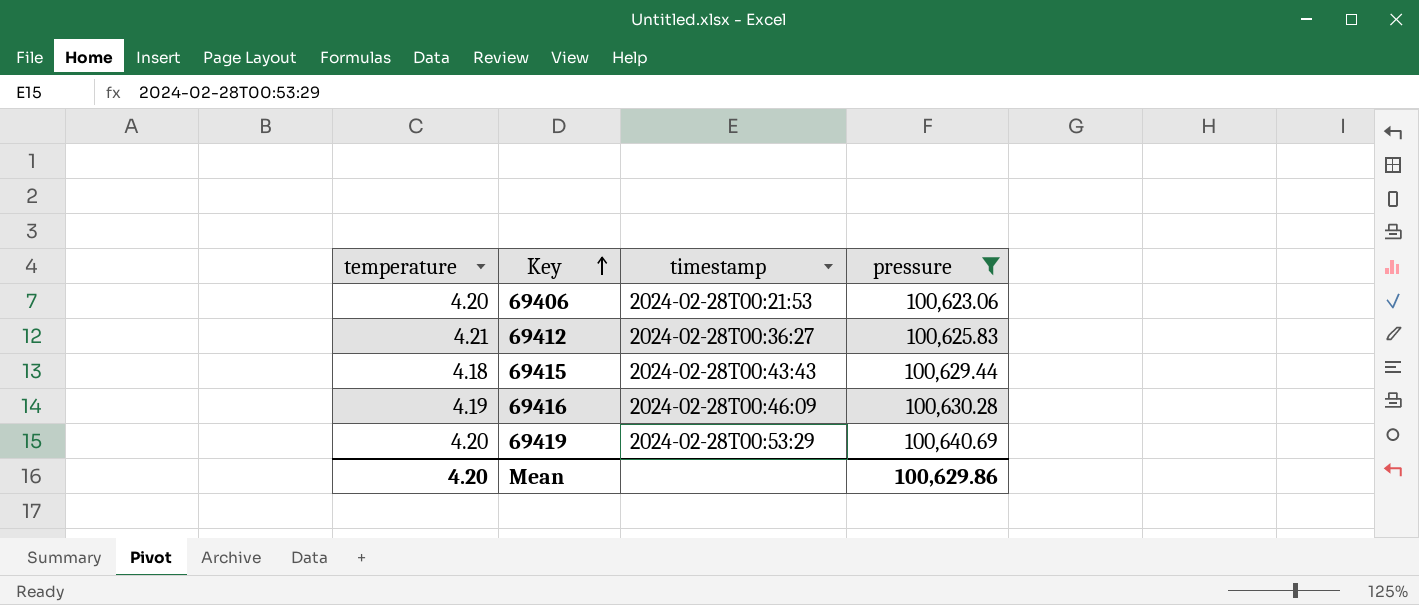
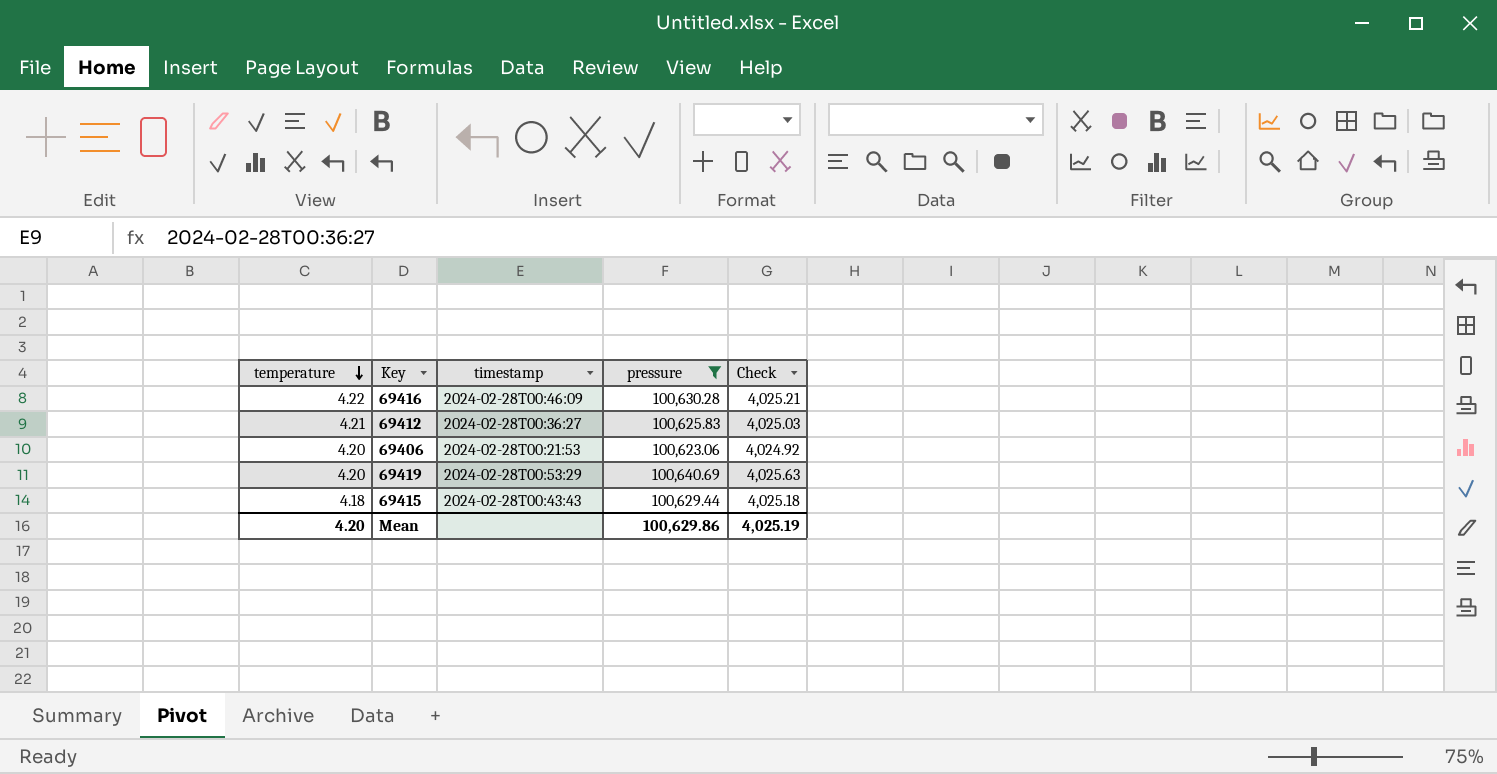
row order: Key ascending -> temperature descending
column Check | formula: none -> [pressure] * 0.04
69416 | temperature: 4.19 -> 4.22

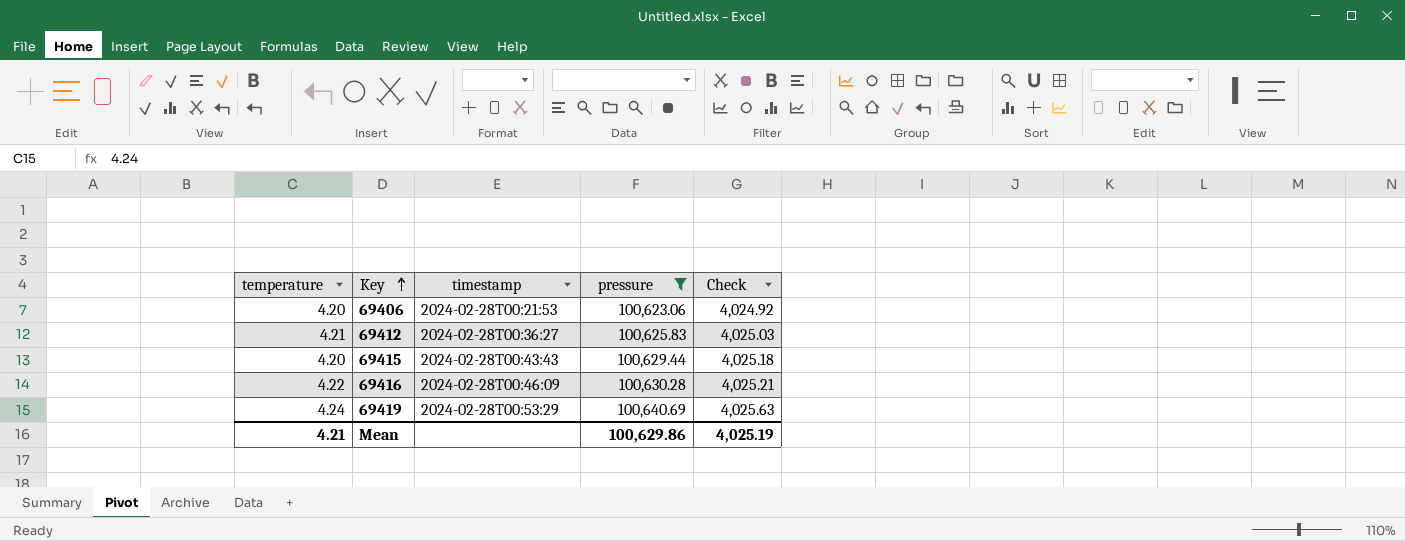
row order: temperature descending -> Key ascending
69415 | temperature: 4.18 -> 4.20
69419 | temperature: 4.20 -> 4.24
Mean | temperature: 4.20 -> 4.21

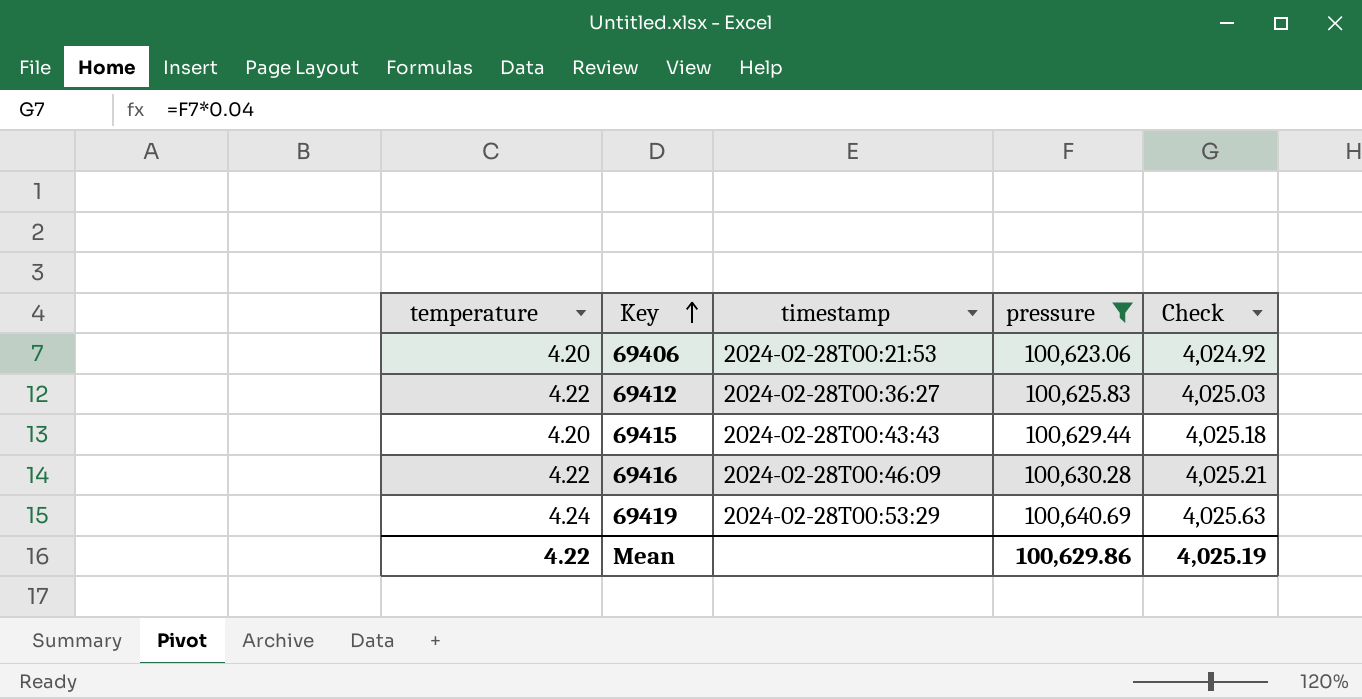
69412 | temperature: 4.21 -> 4.22
Mean | temperature: 4.21 -> 4.22

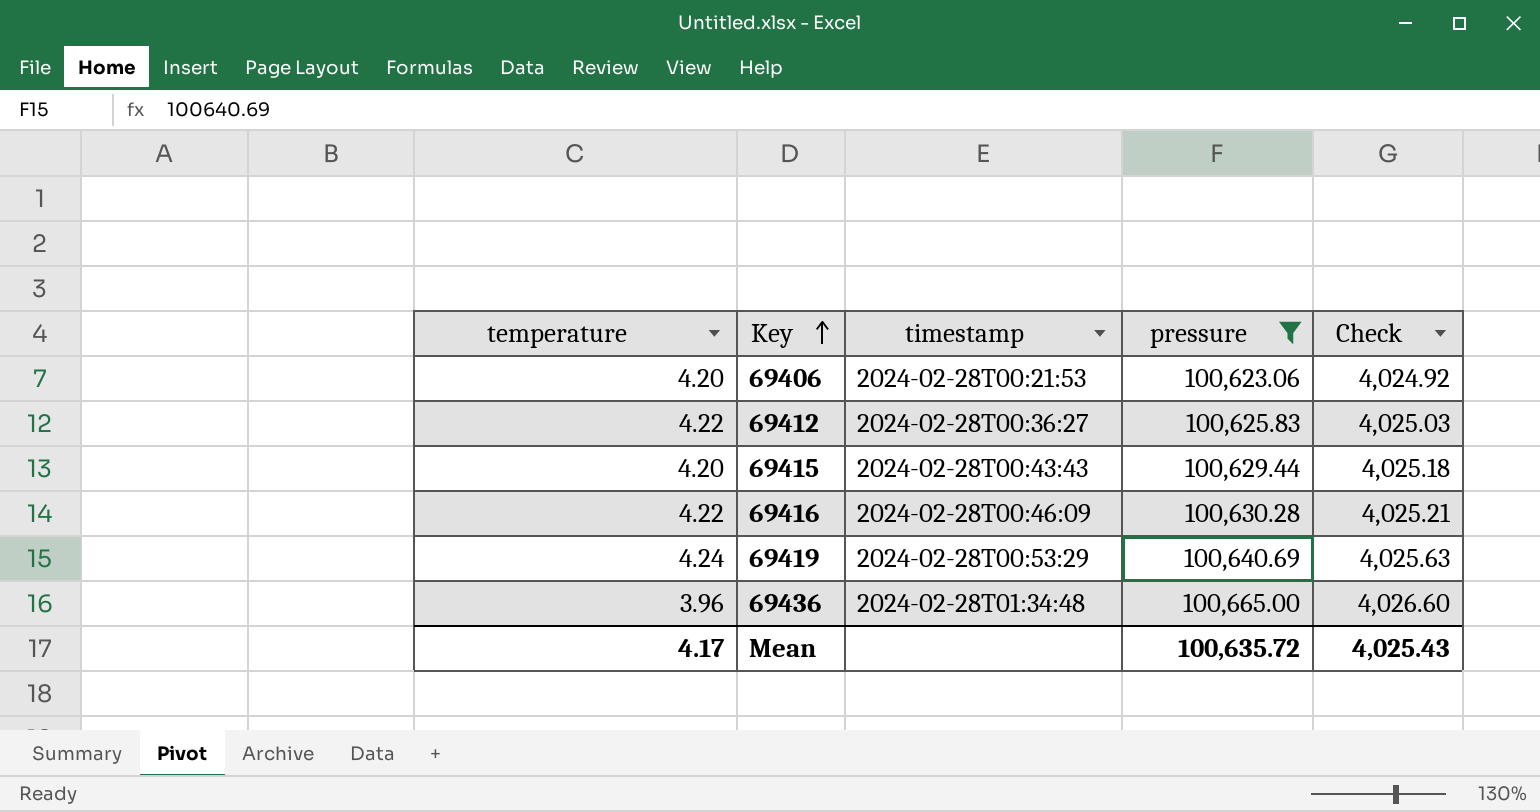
row 69436: none -> 3.96 | 2024-02-28T01:34:48 | 100,665.00 | 4,026.60
Mean | temperature: 4.22 -> 4.17
Mean | pressure: 100,629.86 -> 100,635.72
Mean | Check: 4,025.19 -> 4,025.43

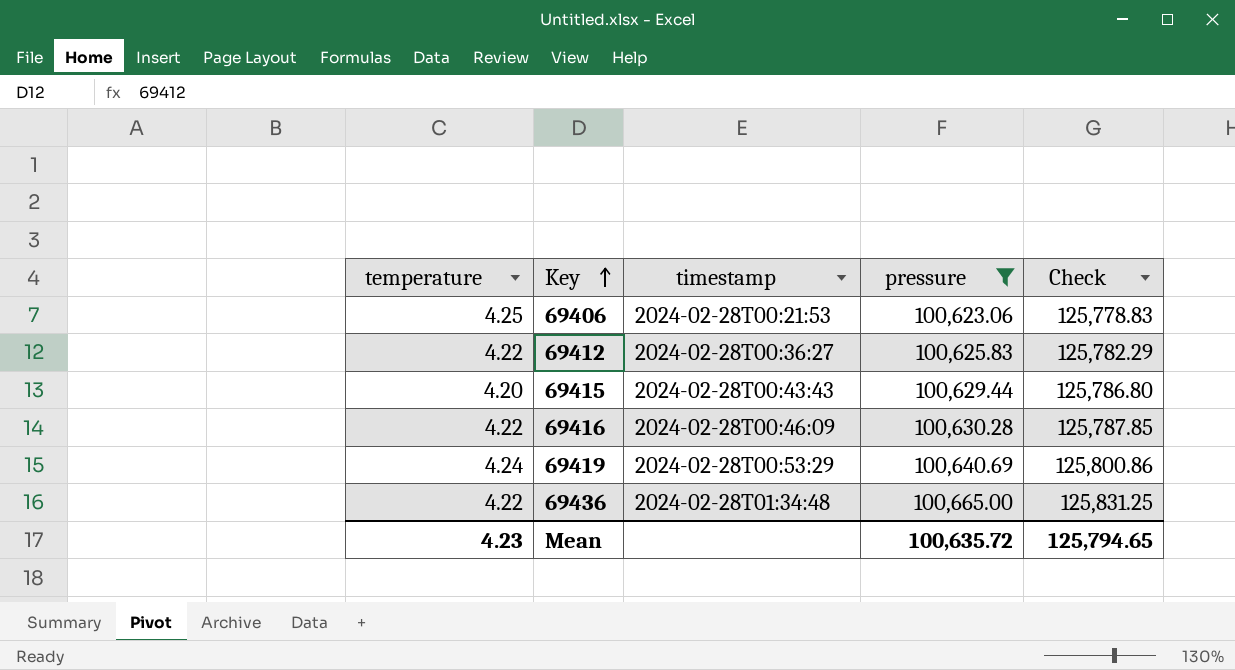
column Check | formula: [pressure] * 0.04 -> [pressure] * 1.25
69406 | temperature: 4.20 -> 4.25
69436 | temperature: 3.96 -> 4.22
Mean | temperature: 4.17 -> 4.23
Mean | Check: 4,025.43 -> 125,794.65

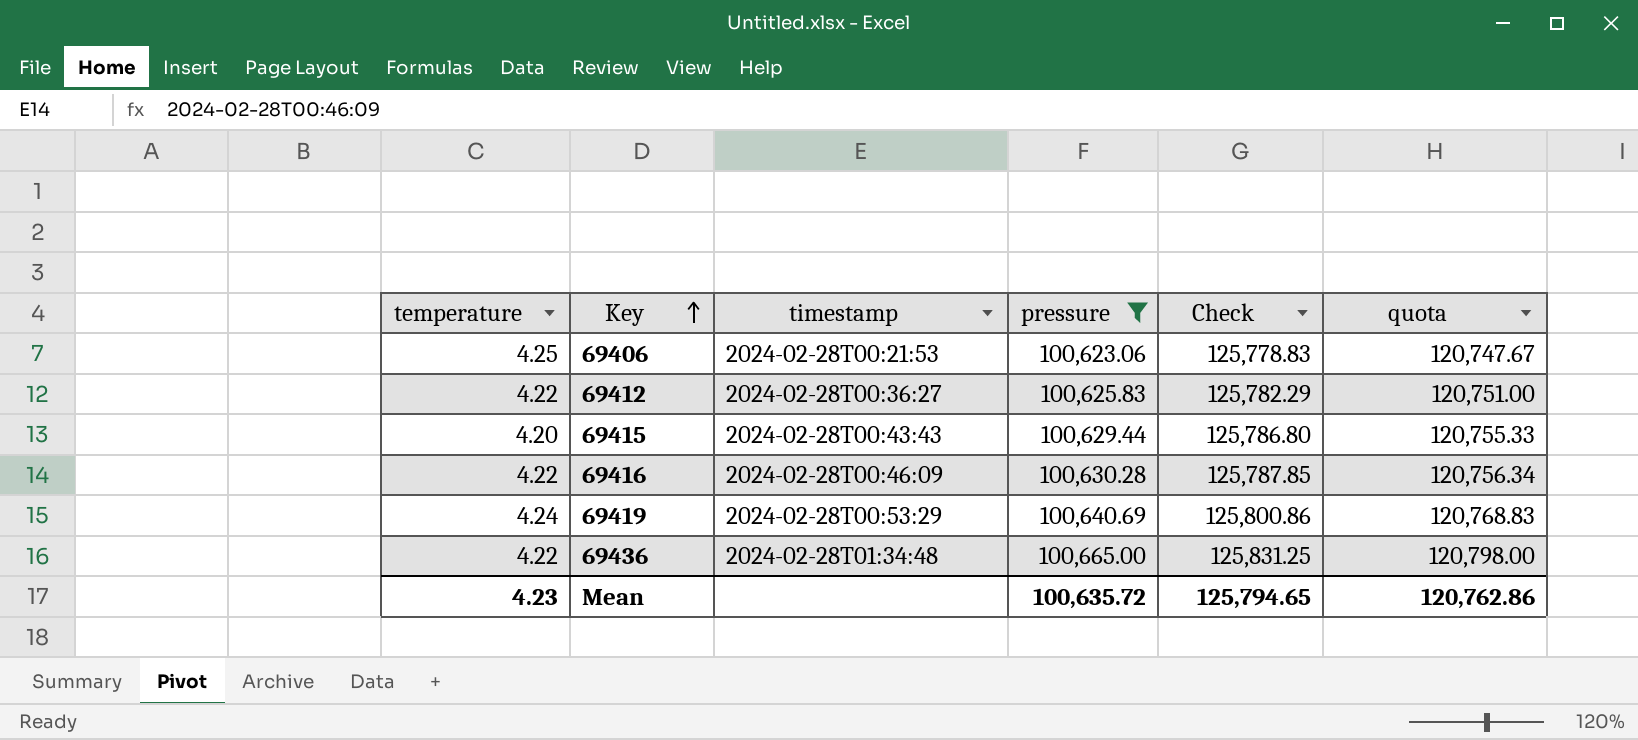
column quota | formula: none -> [pressure] * 1.2

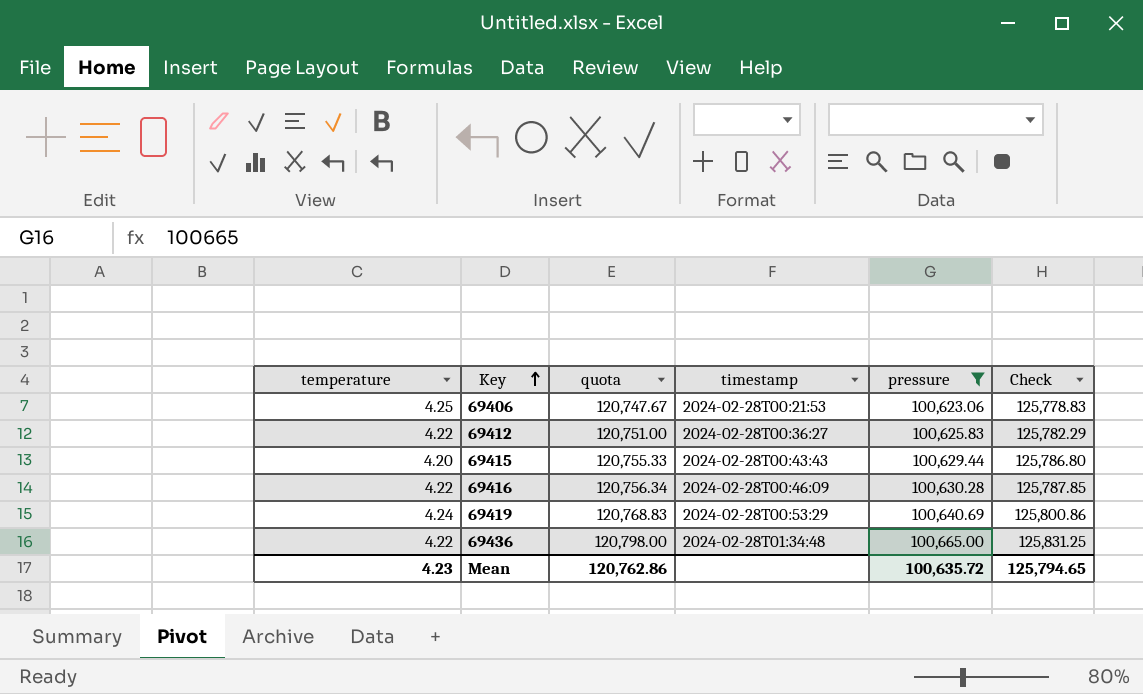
column quota | position: 6 -> 3

